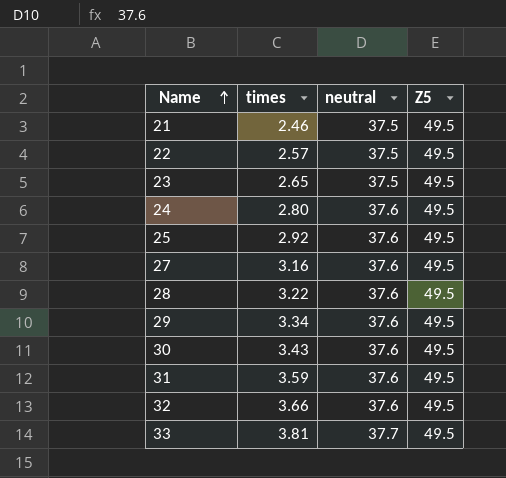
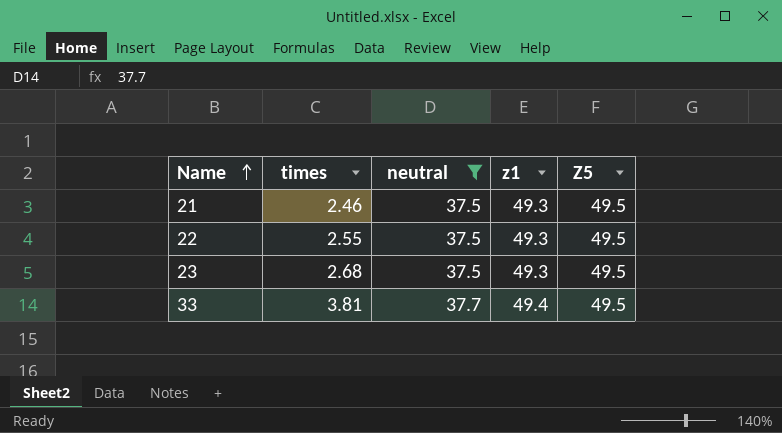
filter: none -> neutral != 37.6
column z1 | position: none -> 4
22 | times: 2.57 -> 2.55
23 | times: 2.65 -> 2.68

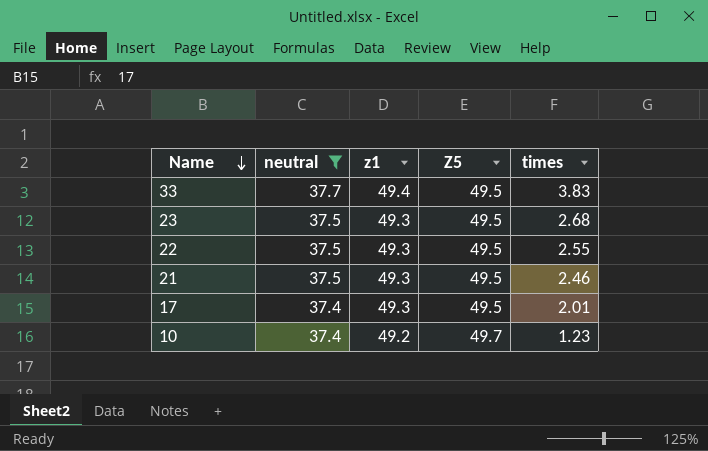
row order: Name ascending -> Name descending
column times | position: 2 -> 5
33 | times: 3.81 -> 3.83
row 17: none -> 37.4 | 49.3 | 49.5 | 2.01
row 10: none -> 37.4 | 49.2 | 49.7 | 1.23

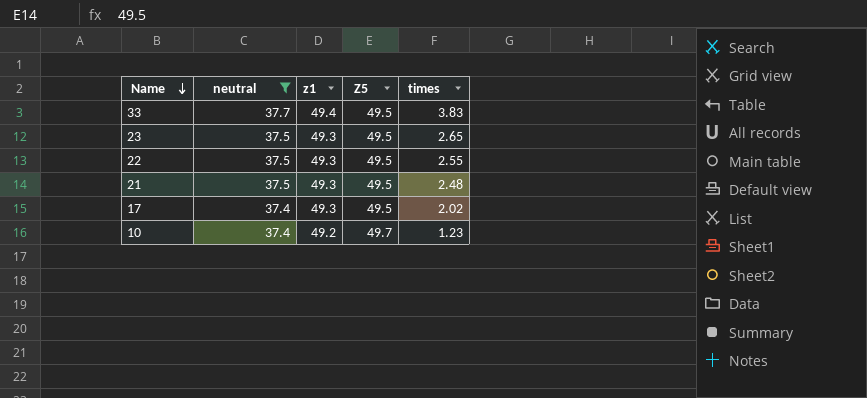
23 | times: 2.68 -> 2.65
21 | times: 2.46 -> 2.48
17 | times: 2.01 -> 2.02

